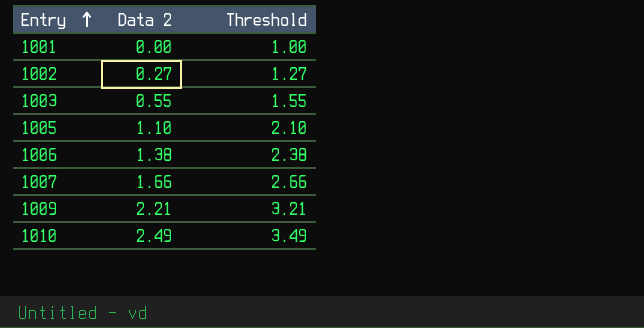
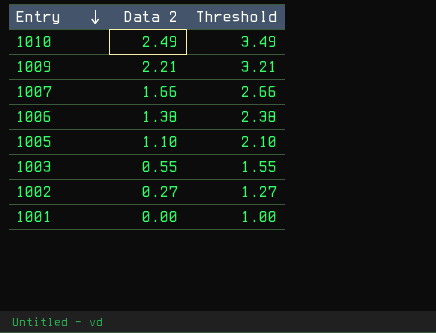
row order: Entry ascending -> Entry descending

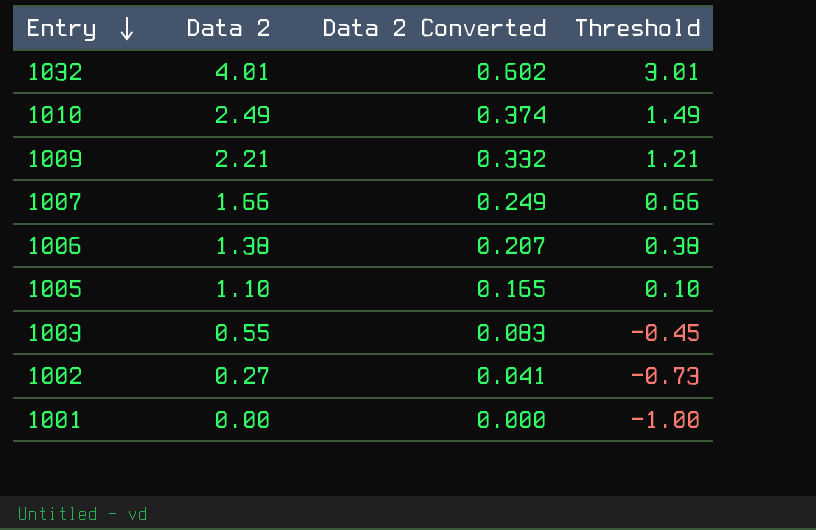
column Data 2 Converted | formula: none -> [Data 2] * 0.15
column Threshold | formula: [Data 2] + 1 -> [Data 2] - 1
row 1032: none -> 4.01 | 0.602 | 3.01

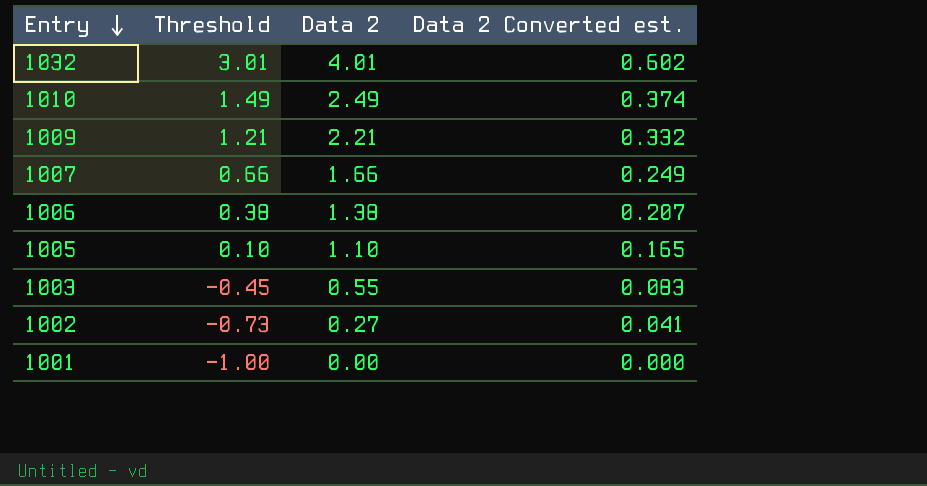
column Threshold | position: 4 -> 2
column name: Data 2 Converted -> Data 2 Converted est.

